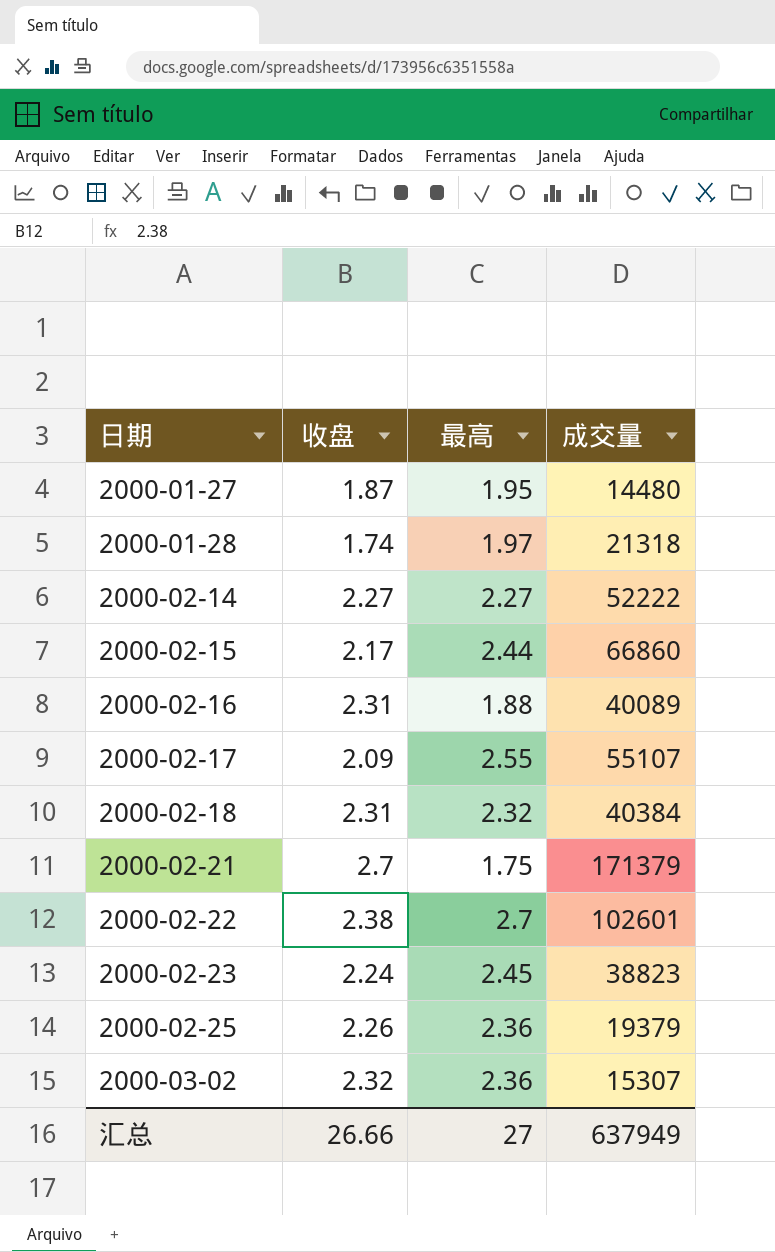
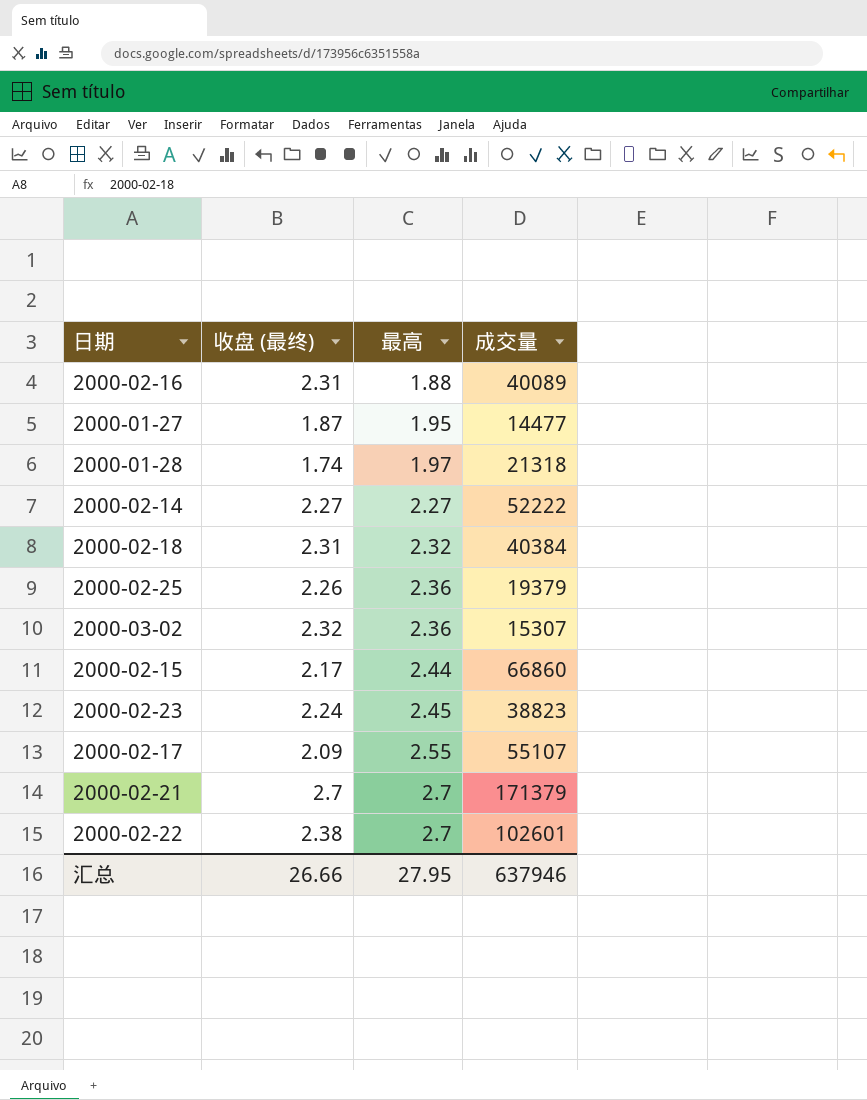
row order: 日期 ascending -> 最高 ascending
column name: 收盘 -> 收盘 (最终)
2000-01-27 | 成交量: 14480 -> 14477
2000-02-21 | 最高: 1.75 -> 2.7
汇总 | 最高: 27 -> 27.95
汇总 | 成交量: 637949 -> 637946

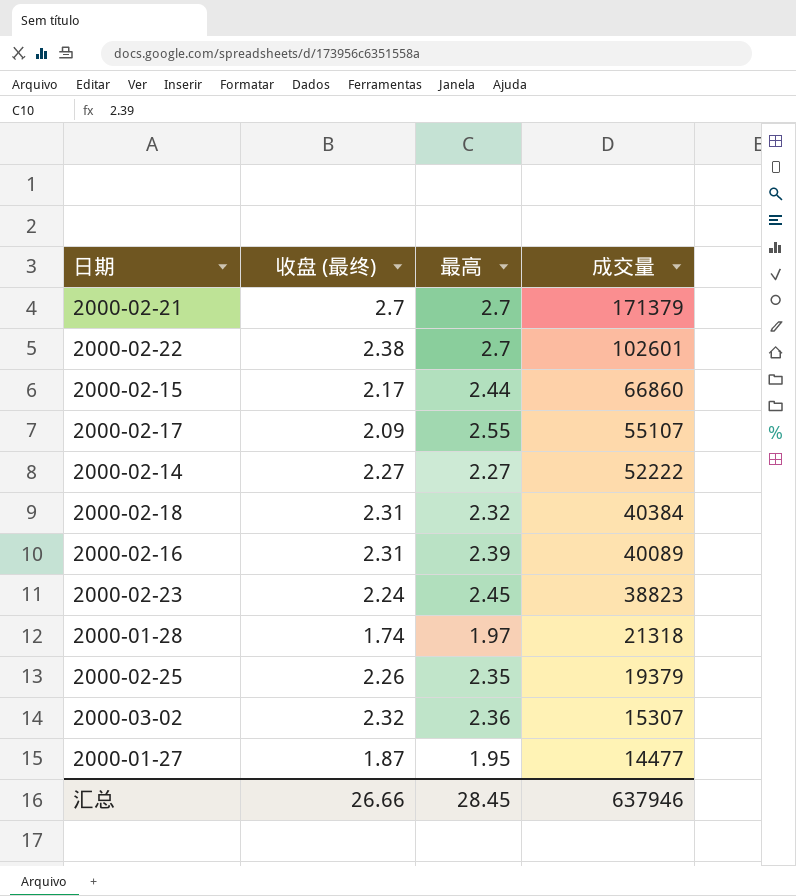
row order: 最高 ascending -> 成交量 descending
2000-02-16 | 最高: 1.88 -> 2.39
2000-02-25 | 最高: 2.36 -> 2.35
汇总 | 最高: 27.95 -> 28.45

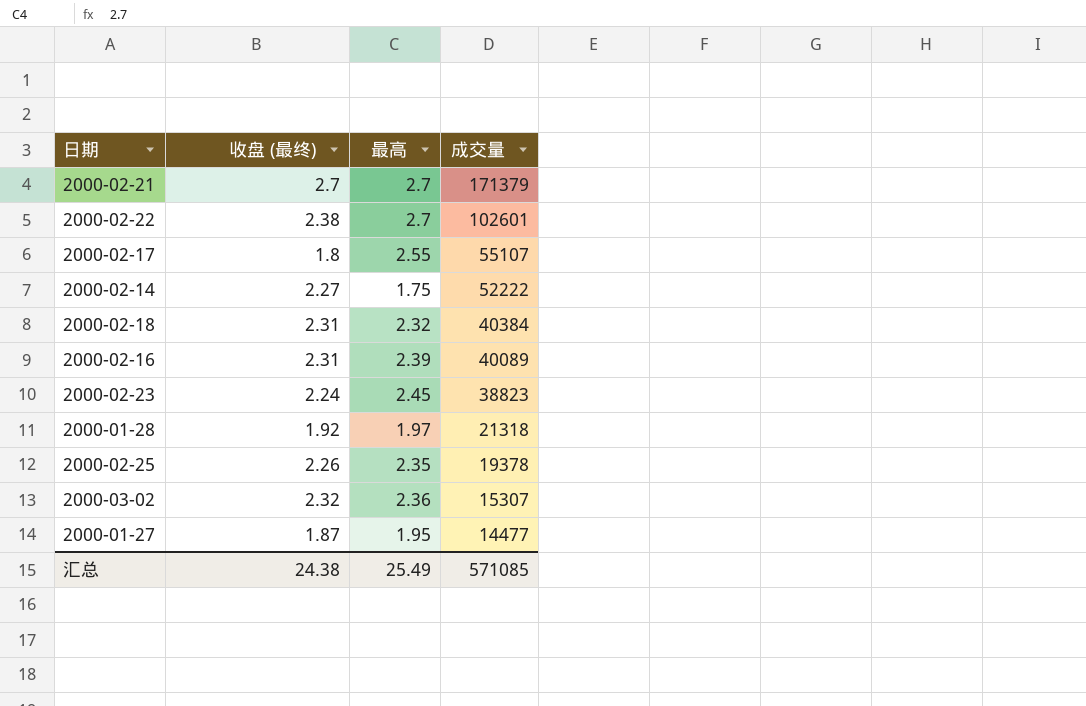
row 2000-02-15: 2.17 | 2.44 | 66860 -> none
2000-02-17 | 收盘 (最终): 2.09 -> 1.8
2000-02-14 | 最高: 2.27 -> 1.75
2000-01-28 | 收盘 (最终): 1.74 -> 1.92
2000-02-25 | 成交量: 19379 -> 19378
汇总 | 收盘 (最终): 26.66 -> 24.38
汇总 | 最高: 28.45 -> 25.49
汇总 | 成交量: 637946 -> 571085

